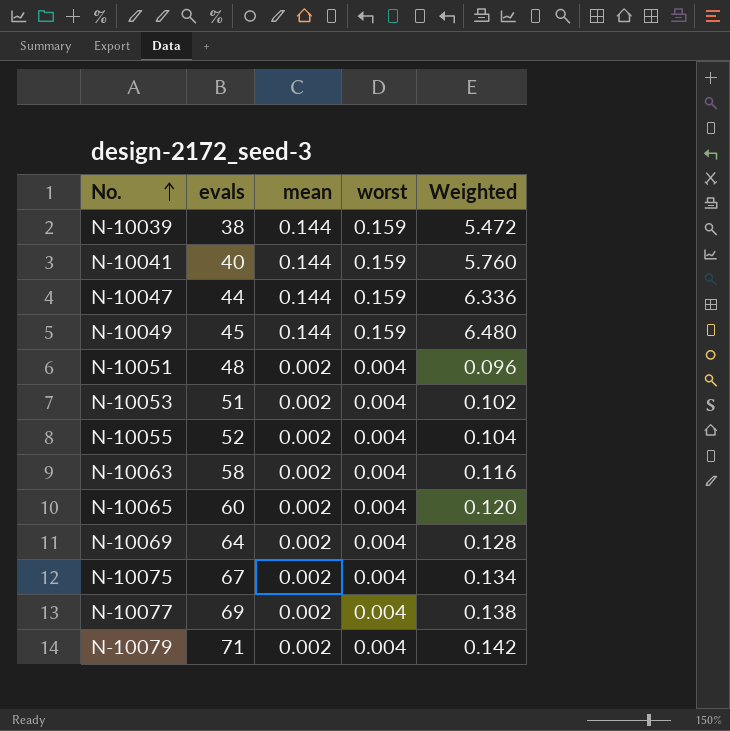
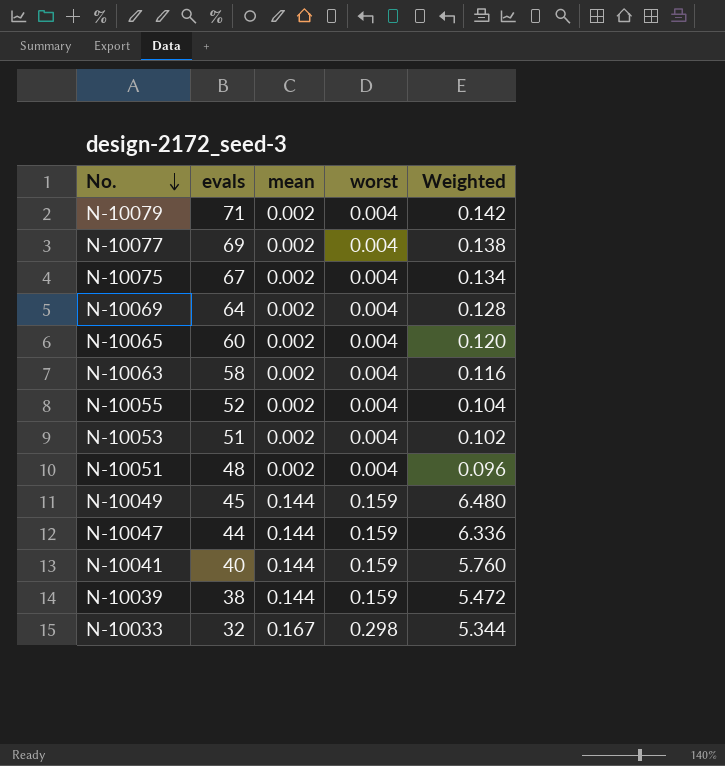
row order: No. ascending -> No. descending
row N-10033: none -> 32 | 0.167 | 0.298 | 5.344

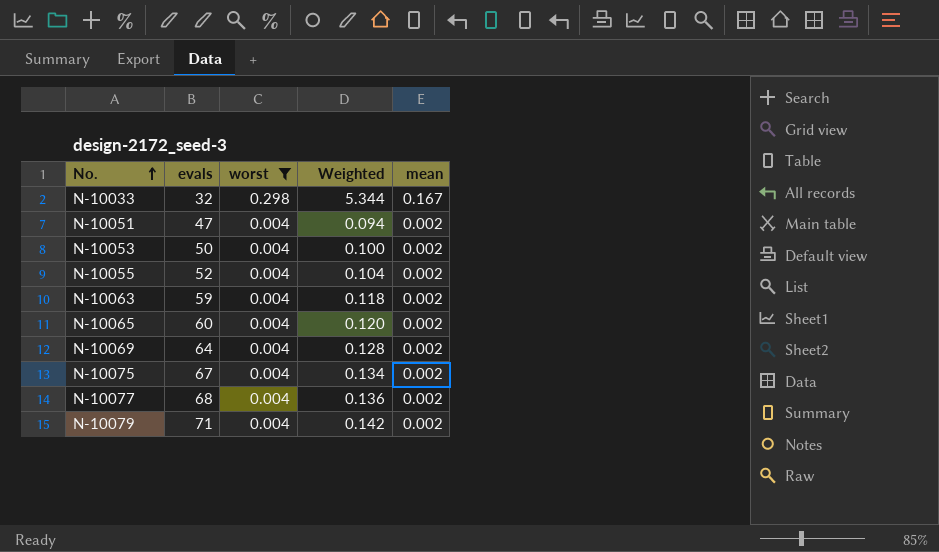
filter: none -> worst != 0.159
row order: No. descending -> No. ascending
column mean | position: 3 -> 5
N-10051 | evals: 48 -> 47
N-10051 | Weighted: 0.096 -> 0.094
N-10053 | evals: 51 -> 50
N-10053 | Weighted: 0.102 -> 0.100
N-10063 | evals: 58 -> 59
N-10063 | Weighted: 0.116 -> 0.118
N-10077 | evals: 69 -> 68
N-10077 | Weighted: 0.138 -> 0.136

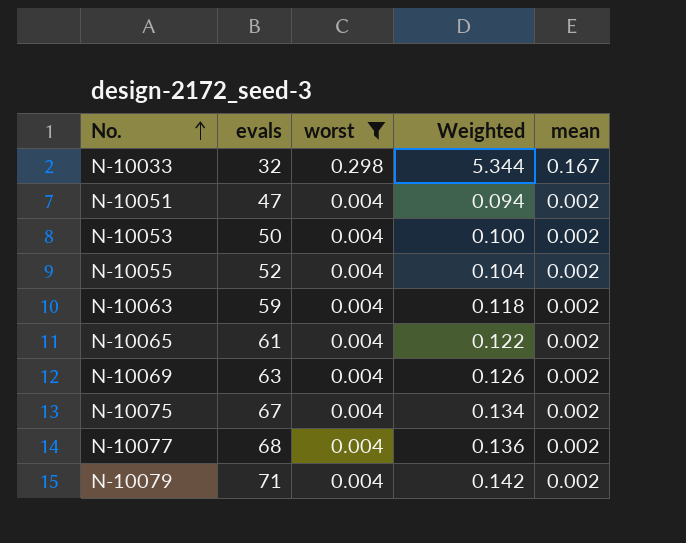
N-10065 | evals: 60 -> 61
N-10065 | Weighted: 0.120 -> 0.122
N-10069 | evals: 64 -> 63
N-10069 | Weighted: 0.128 -> 0.126

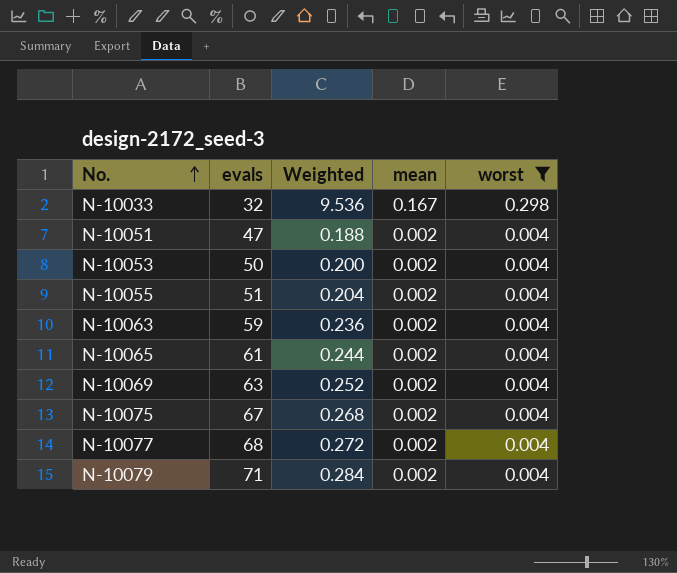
column Weighted | formula: [evals] * [mean] -> [evals] * [worst]
column worst | position: 3 -> 5
N-10055 | evals: 52 -> 51

